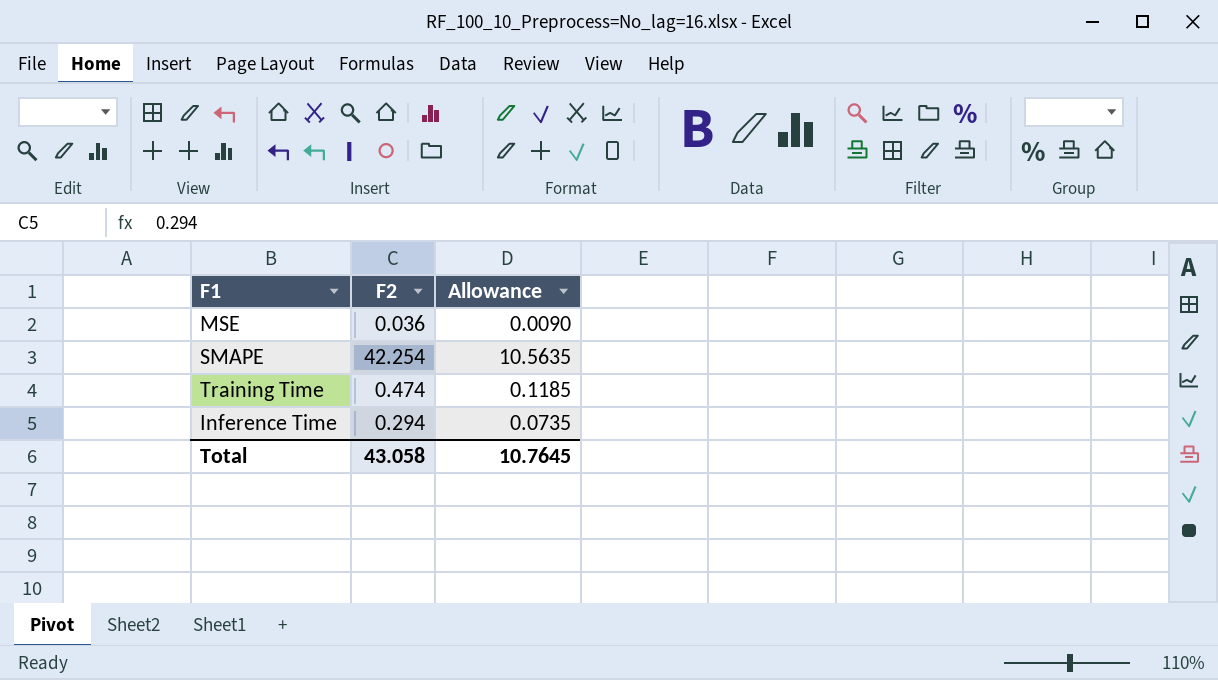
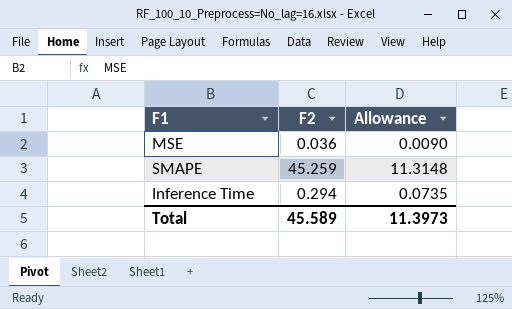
row Training Time: 0.474 | 0.1185 -> none
SMAPE | F2: 42.254 -> 45.259
SMAPE | Allowance: 10.5635 -> 11.3148
Total | F2: 43.058 -> 45.589
Total | Allowance: 10.7645 -> 11.3973

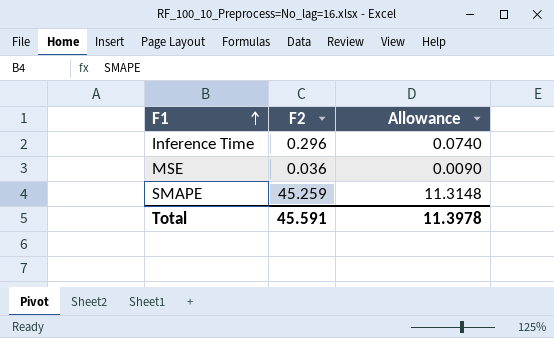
row order: none -> F1 ascending
Inference Time | F2: 0.294 -> 0.296
Inference Time | Allowance: 0.0735 -> 0.0740
Total | F2: 45.589 -> 45.591
Total | Allowance: 11.3973 -> 11.3978

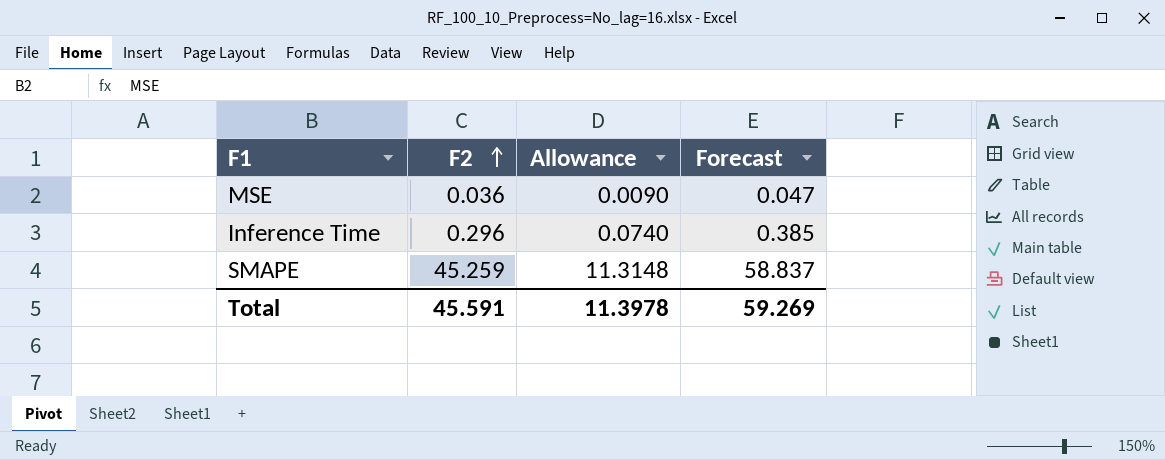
row order: F1 ascending -> F2 ascending
column Forecast | formula: none -> [F2] * 1.3

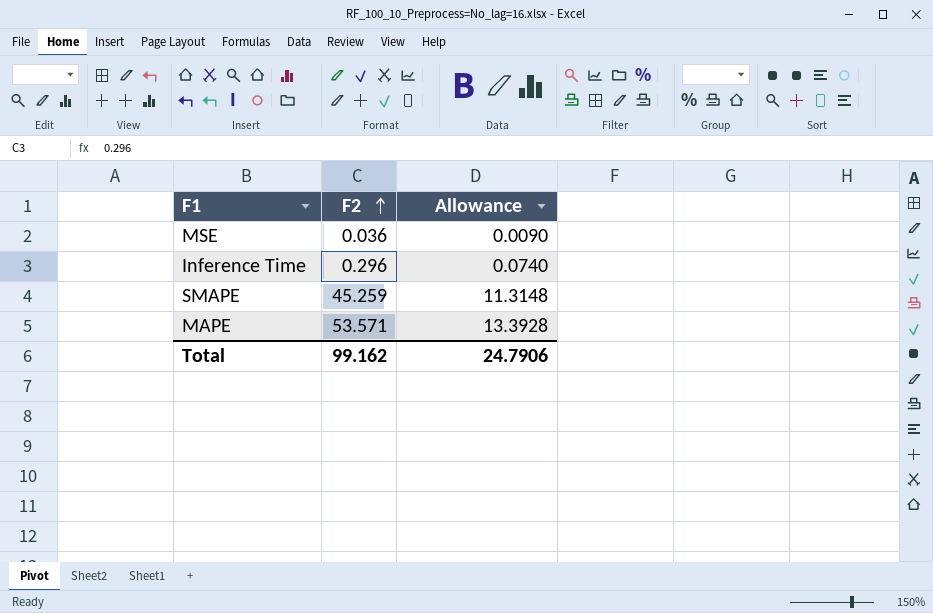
column Forecast | formula: [F2] * 1.3 -> none
row MAPE: none -> 53.571 | 13.3928
Total | F2: 45.591 -> 99.162
Total | Allowance: 11.3978 -> 24.7906

